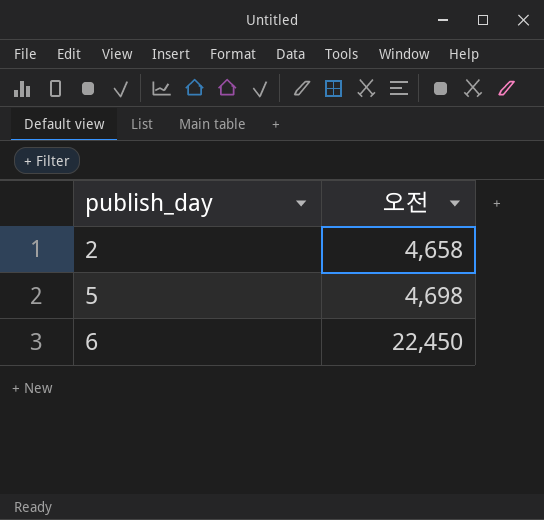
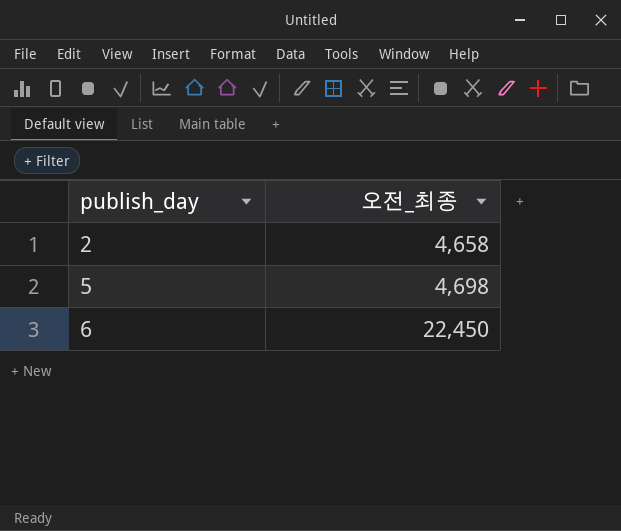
column name: 오전 -> 오전_최종

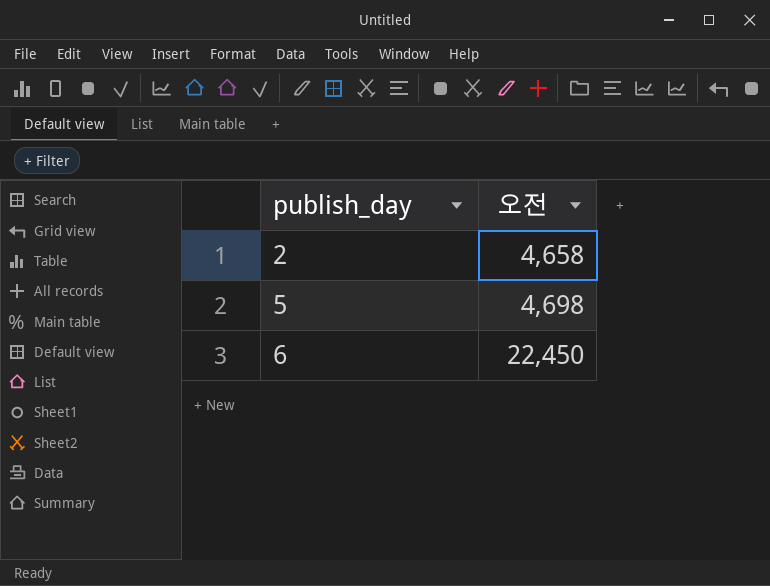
column name: 오전_최종 -> 오전

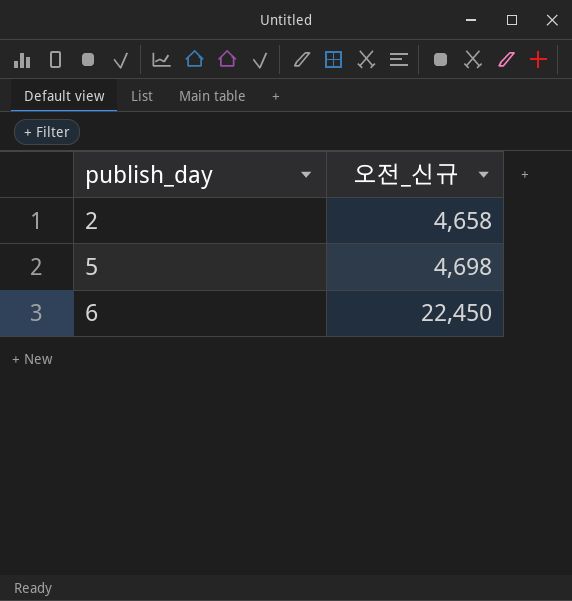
column name: 오전 -> 오전_신규

